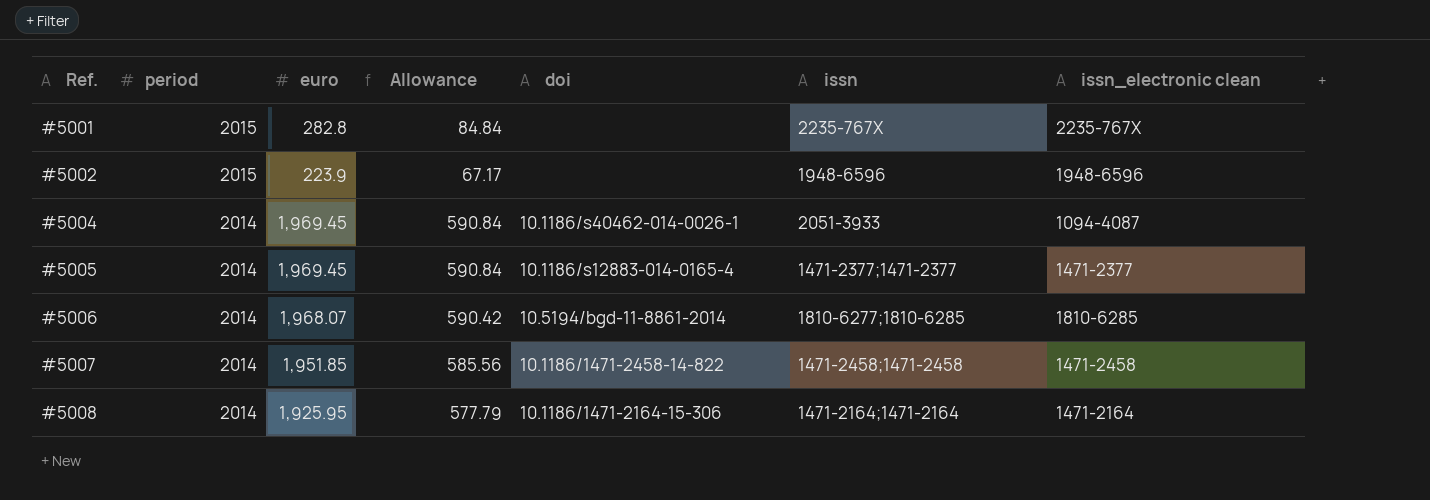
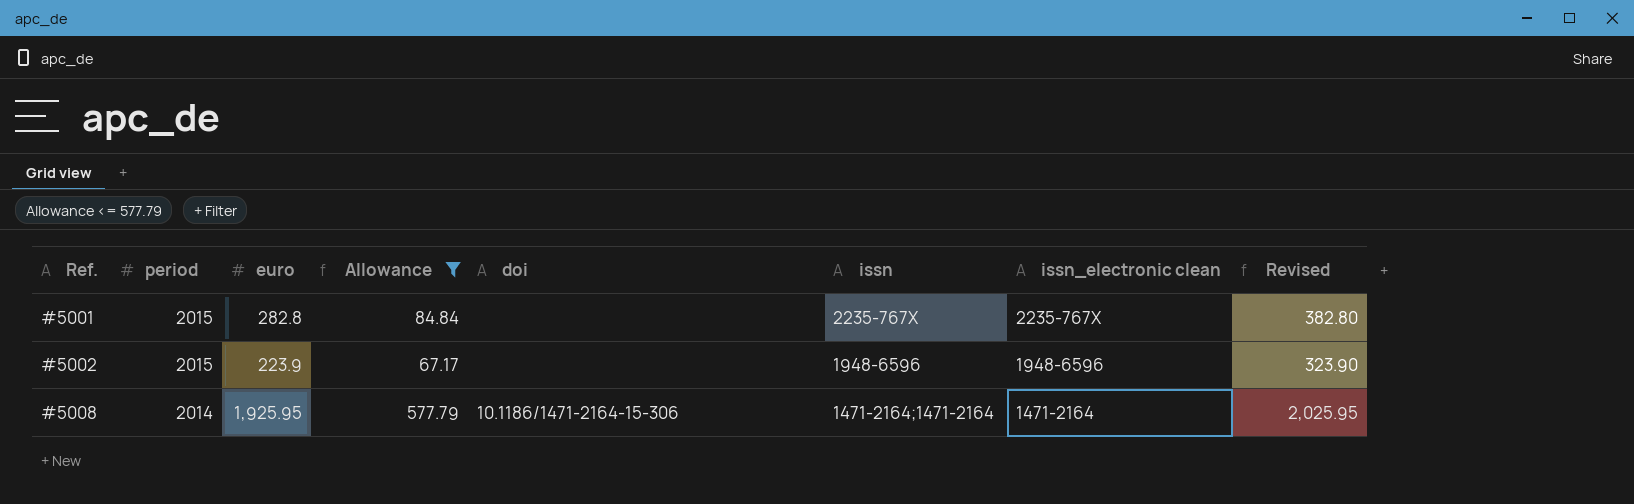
filter: none -> Allowance <= 577.79
column Revised | formula: none -> [euro] + 100

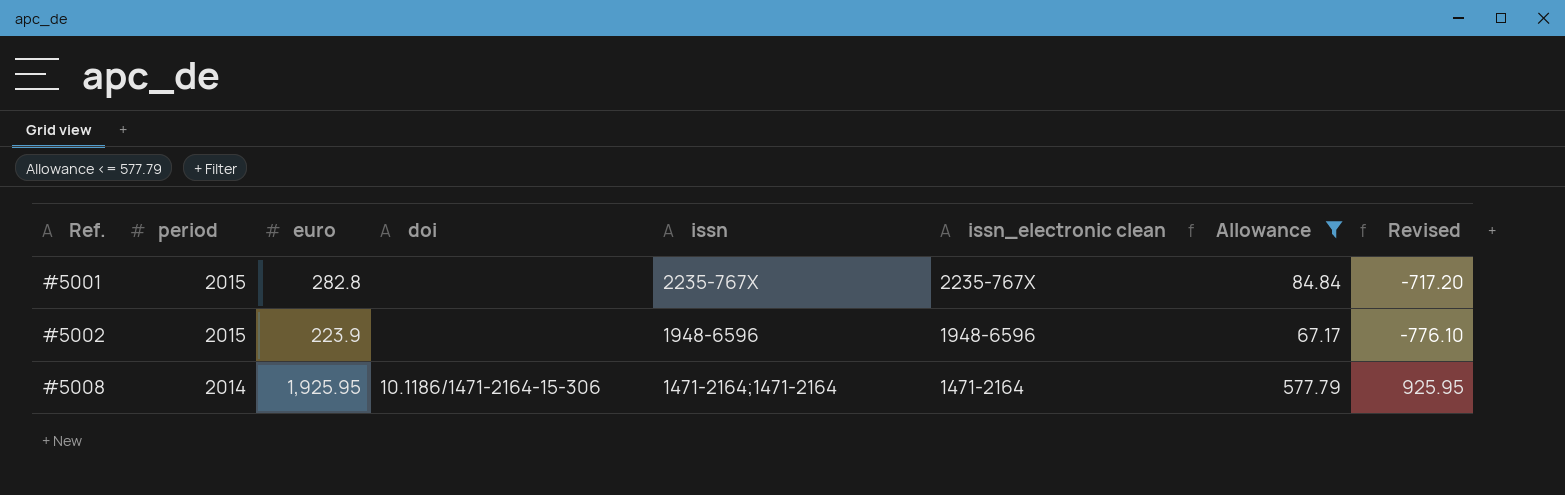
column Allowance | position: 4 -> 7
column Revised | formula: [euro] + 100 -> [euro] - 1000

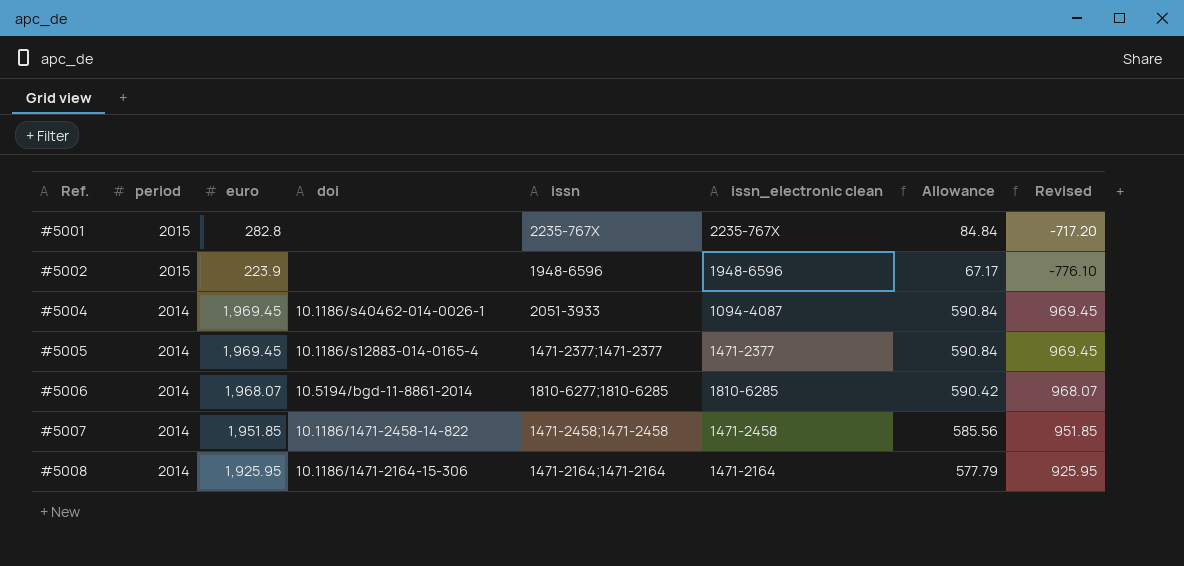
filter: Allowance <= 577.79 -> none

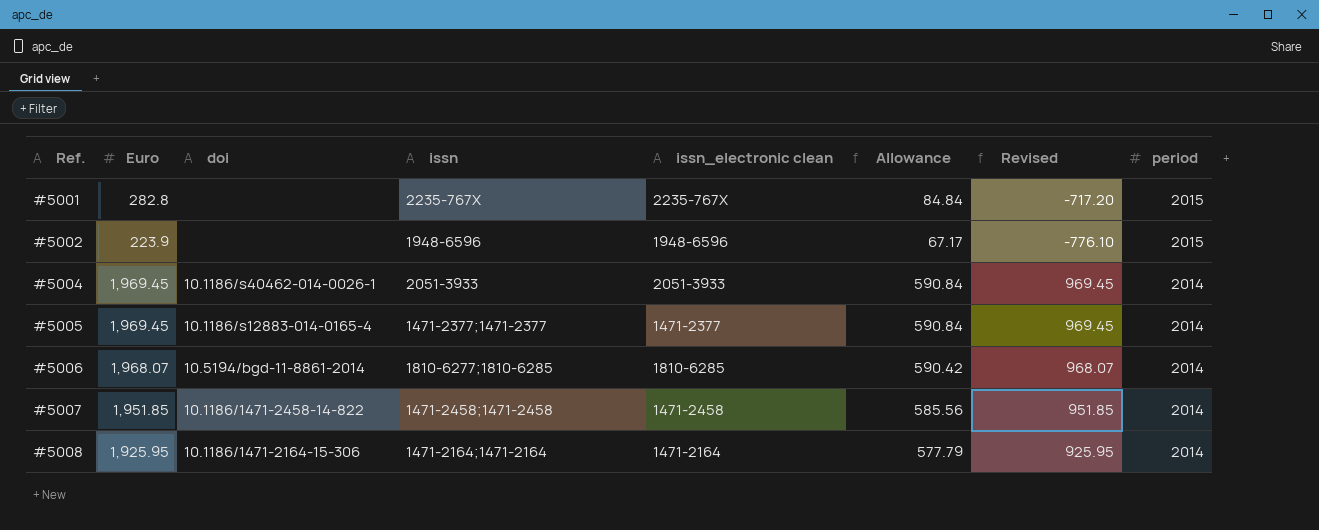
column name: euro -> Euro
column period | position: 2 -> 8
#5004 | issn_electronic clean: 1094-4087 -> 2051-3933

